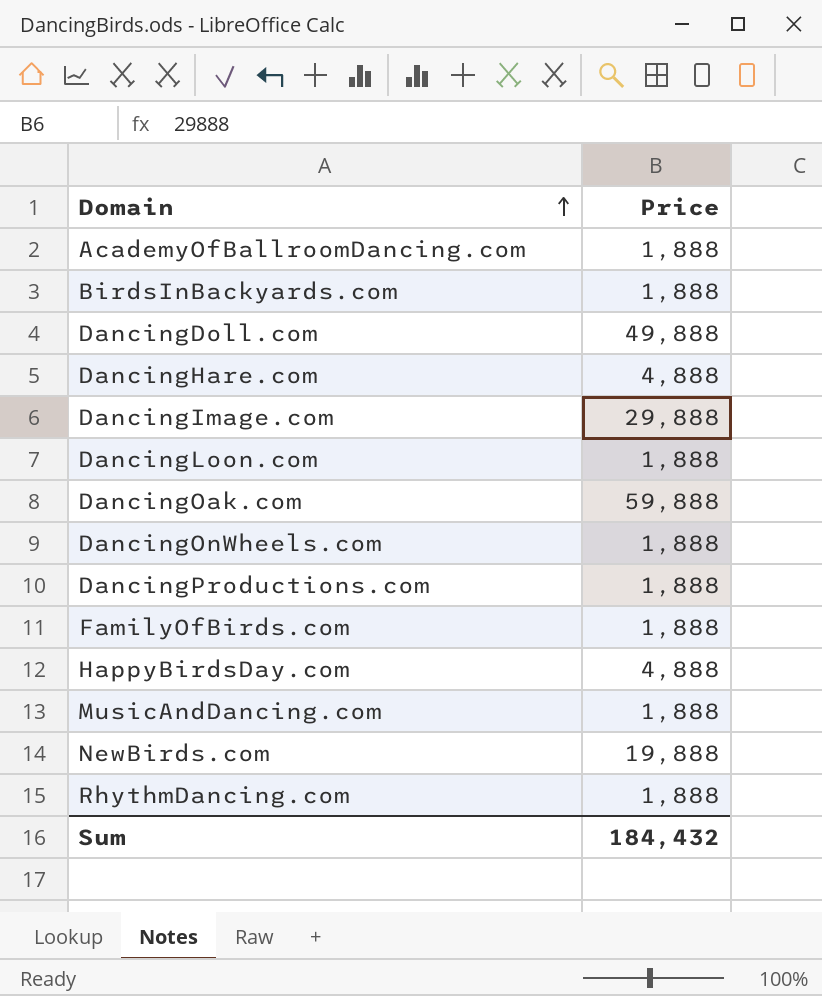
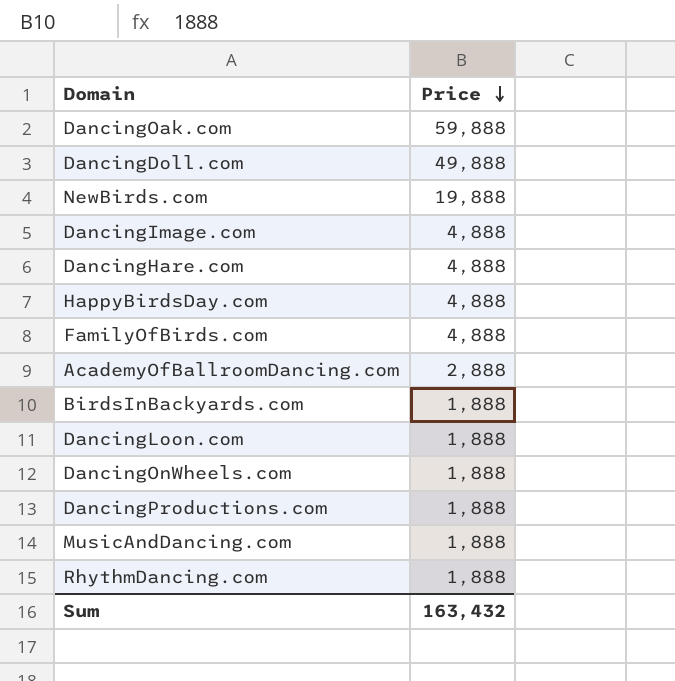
row order: Domain ascending -> Price descending
DancingImage.com | Price: 29,888 -> 4,888
FamilyOfBirds.com | Price: 1,888 -> 4,888
AcademyOfBallroomDancing.com | Price: 1,888 -> 2,888
Sum | Price: 184,432 -> 163,432

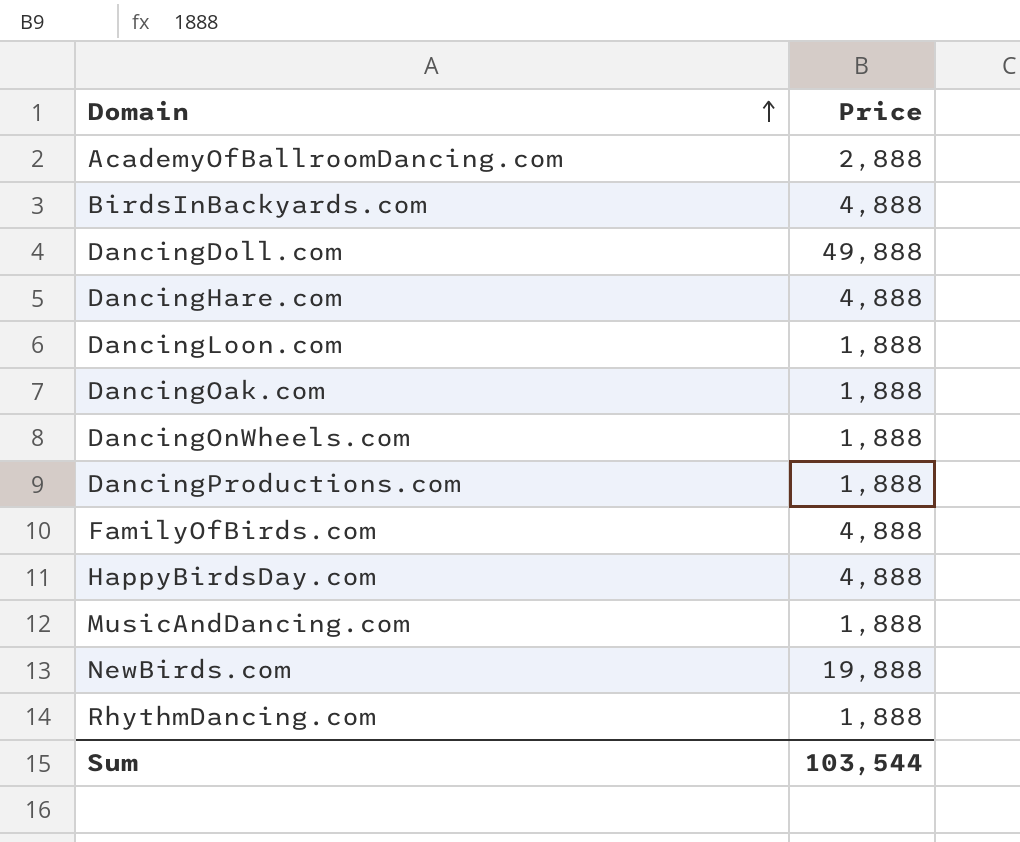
row order: Price descending -> Domain ascending
row DancingImage.com: 4,888 -> none
BirdsInBackyards.com | Price: 1,888 -> 4,888
DancingOak.com | Price: 59,888 -> 1,888
Sum | Price: 163,432 -> 103,544

